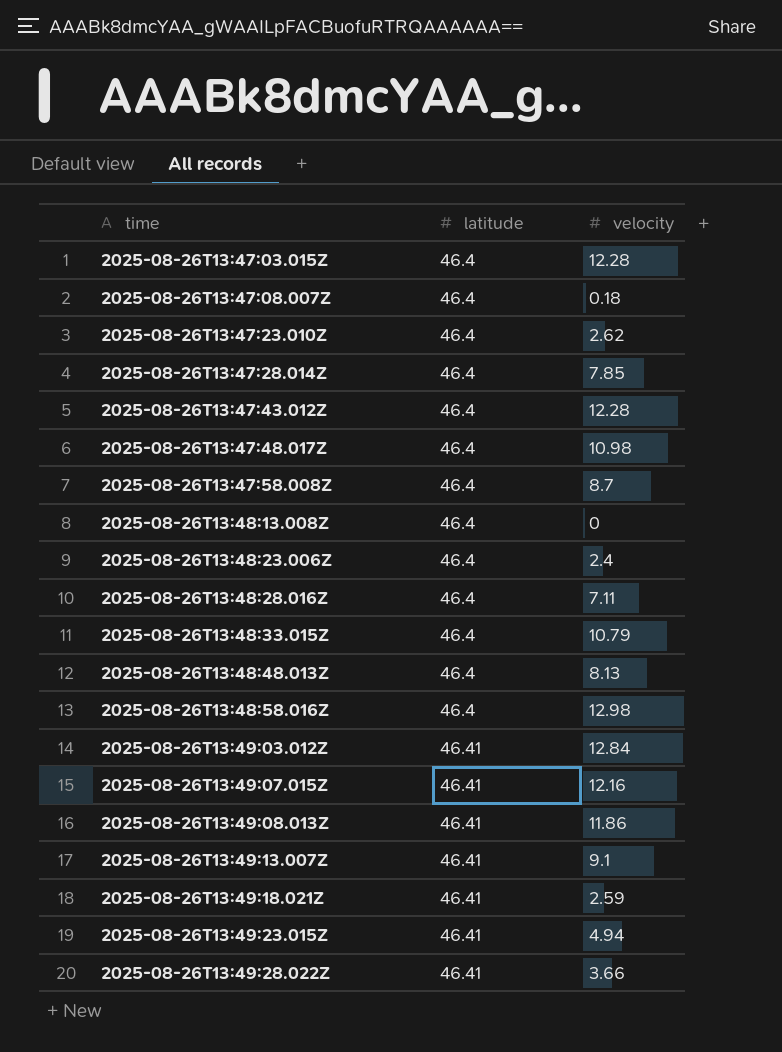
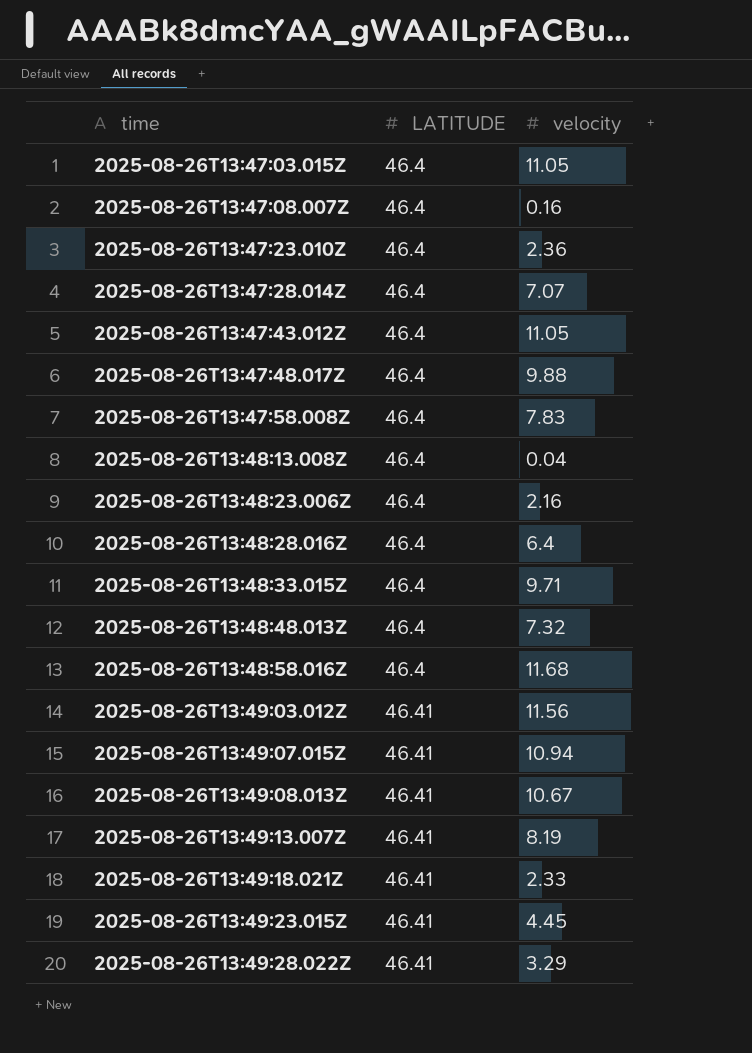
column name: latitude -> LATITUDE
2025-08-26T13:47:03.015Z | velocity: 12.28 -> 11.05
2025-08-26T13:47:08.007Z | velocity: 0.18 -> 0.16
2025-08-26T13:47:23.010Z | velocity: 2.62 -> 2.36
2025-08-26T13:47:28.014Z | velocity: 7.85 -> 7.07
2025-08-26T13:47:43.012Z | velocity: 12.28 -> 11.05
2025-08-26T13:47:48.017Z | velocity: 10.98 -> 9.88
2025-08-26T13:47:58.008Z | velocity: 8.7 -> 7.83
2025-08-26T13:48:13.008Z | velocity: 0 -> 0.04
2025-08-26T13:48:23.006Z | velocity: 2.4 -> 2.16
2025-08-26T13:48:28.016Z | velocity: 7.11 -> 6.4
2025-08-26T13:48:33.015Z | velocity: 10.79 -> 9.71
2025-08-26T13:48:48.013Z | velocity: 8.13 -> 7.32
2025-08-26T13:48:58.016Z | velocity: 12.98 -> 11.68
2025-08-26T13:49:03.012Z | velocity: 12.84 -> 11.56
2025-08-26T13:49:07.015Z | velocity: 12.16 -> 10.94
2025-08-26T13:49:08.013Z | velocity: 11.86 -> 10.67
2025-08-26T13:49:13.007Z | velocity: 9.1 -> 8.19
2025-08-26T13:49:18.021Z | velocity: 2.59 -> 2.33
2025-08-26T13:49:23.015Z | velocity: 4.94 -> 4.45
2025-08-26T13:49:28.022Z | velocity: 3.66 -> 3.29

